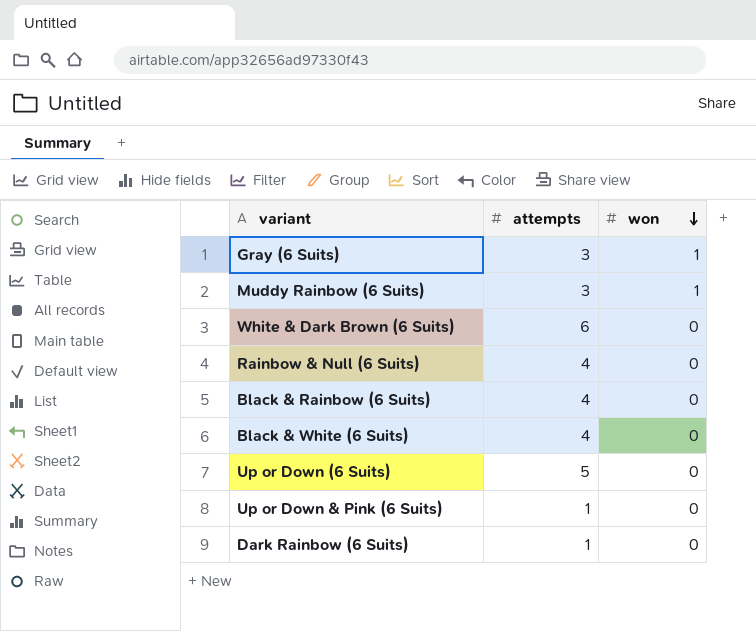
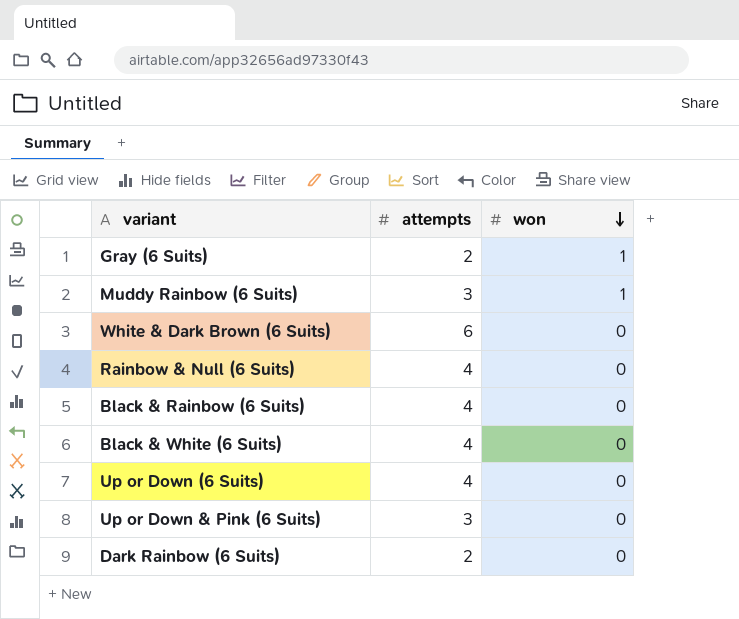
Gray (6 Suits) | attempts: 3 -> 2
Up or Down (6 Suits) | attempts: 5 -> 4
Up or Down & Pink (6 Suits) | attempts: 1 -> 3
Dark Rainbow (6 Suits) | attempts: 1 -> 2

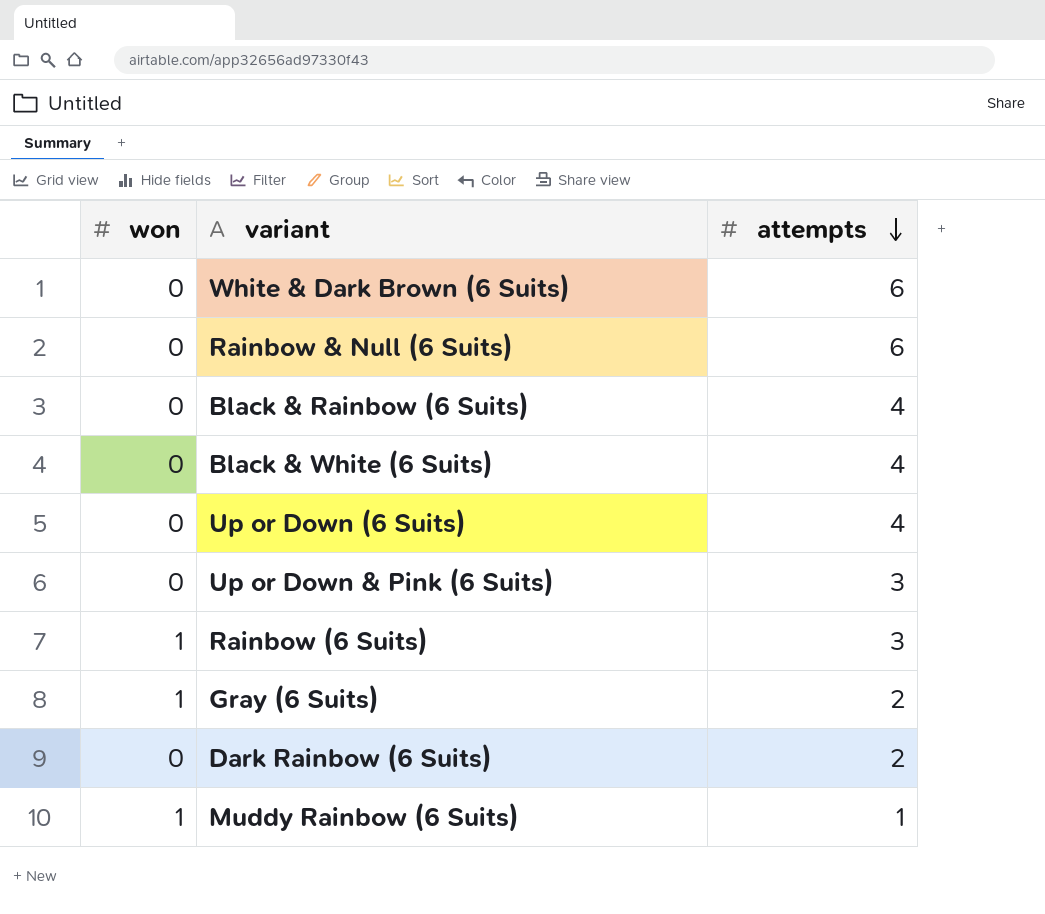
row order: won descending -> attempts descending
column won | position: 3 -> 1
Rainbow & Null (6 Suits) | attempts: 4 -> 6
row Rainbow (6 Suits): none -> 1 | 3
Muddy Rainbow (6 Suits) | attempts: 3 -> 1

